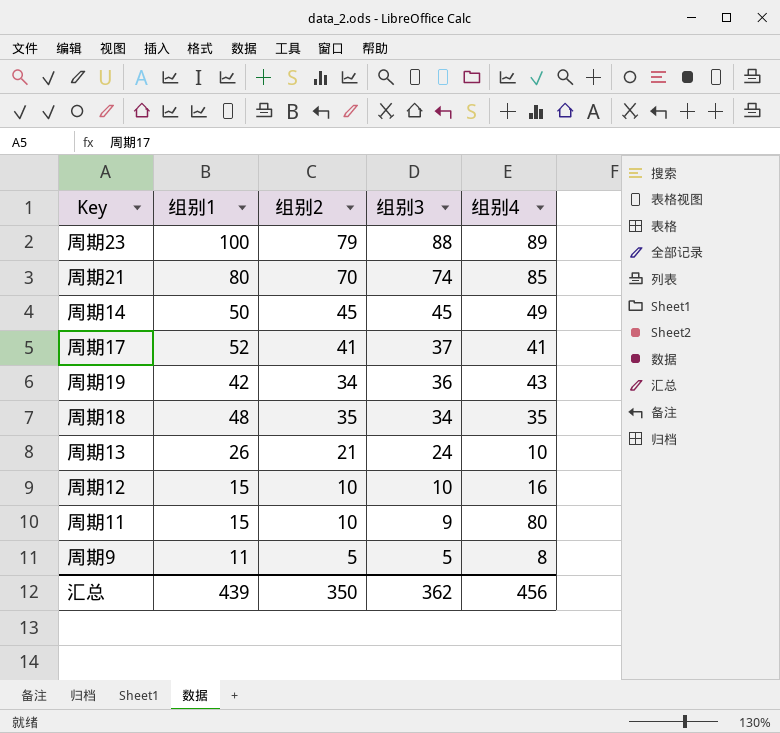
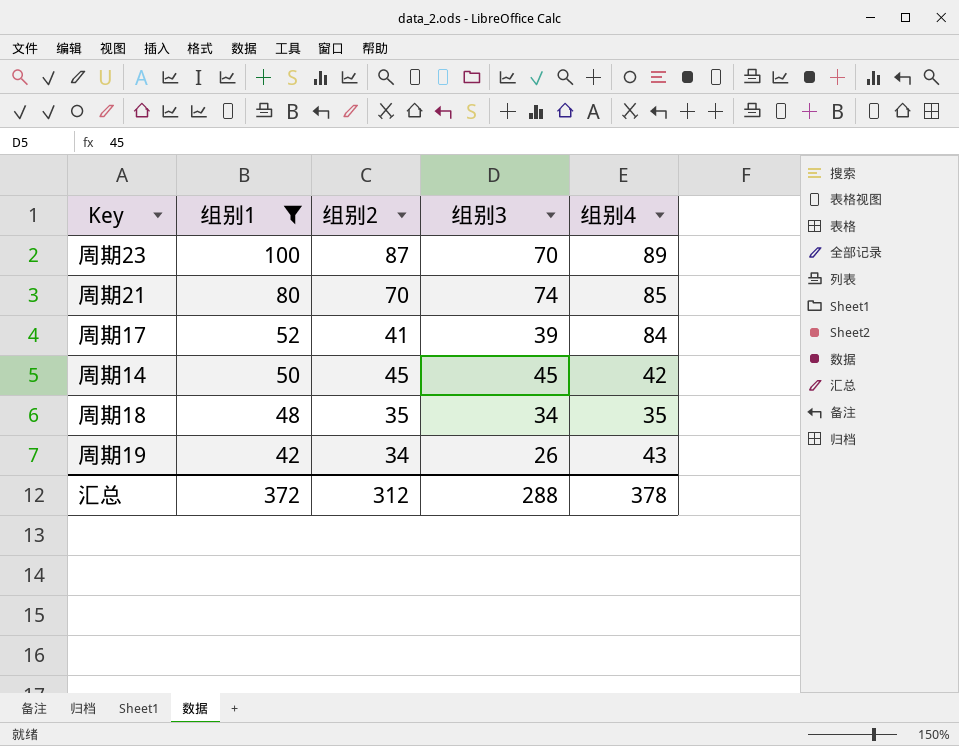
filter: none -> 组别1 >= 42
row order: 组别3 descending -> 组别1 descending
周期23 | 组别2: 79 -> 87
周期23 | 组别3: 88 -> 70
周期17 | 组别3: 37 -> 39
周期17 | 组别4: 41 -> 84
周期14 | 组别4: 49 -> 42
周期19 | 组别3: 36 -> 26
汇总 | 组别1: 439 -> 372
汇总 | 组别2: 350 -> 312
汇总 | 组别3: 362 -> 288
汇总 | 组别4: 456 -> 378

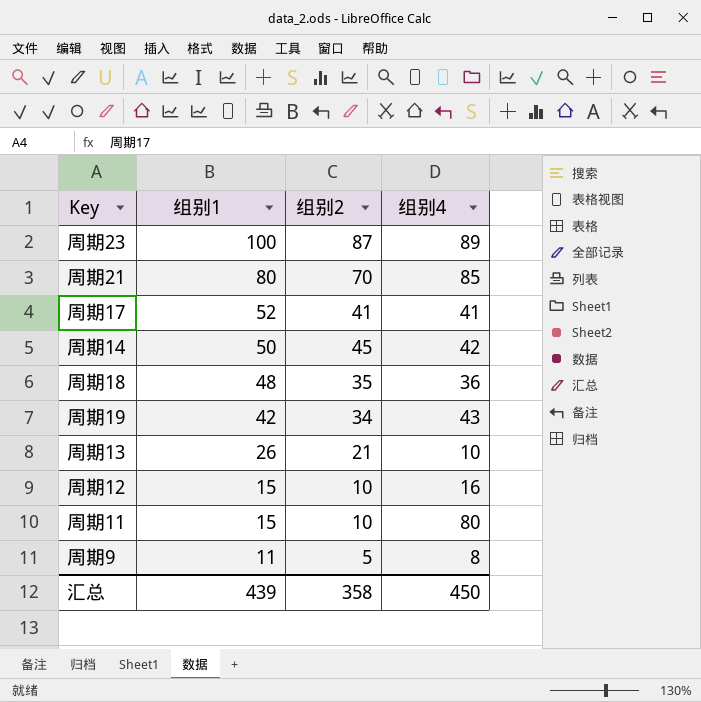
filter: 组别1 >= 42 -> none
column 组别3 | position: 4 -> none
周期17 | 组别4: 84 -> 41
周期18 | 组别4: 35 -> 36
汇总 | 组别1: 372 -> 439
汇总 | 组别2: 312 -> 358
汇总 | 组别4: 378 -> 450

